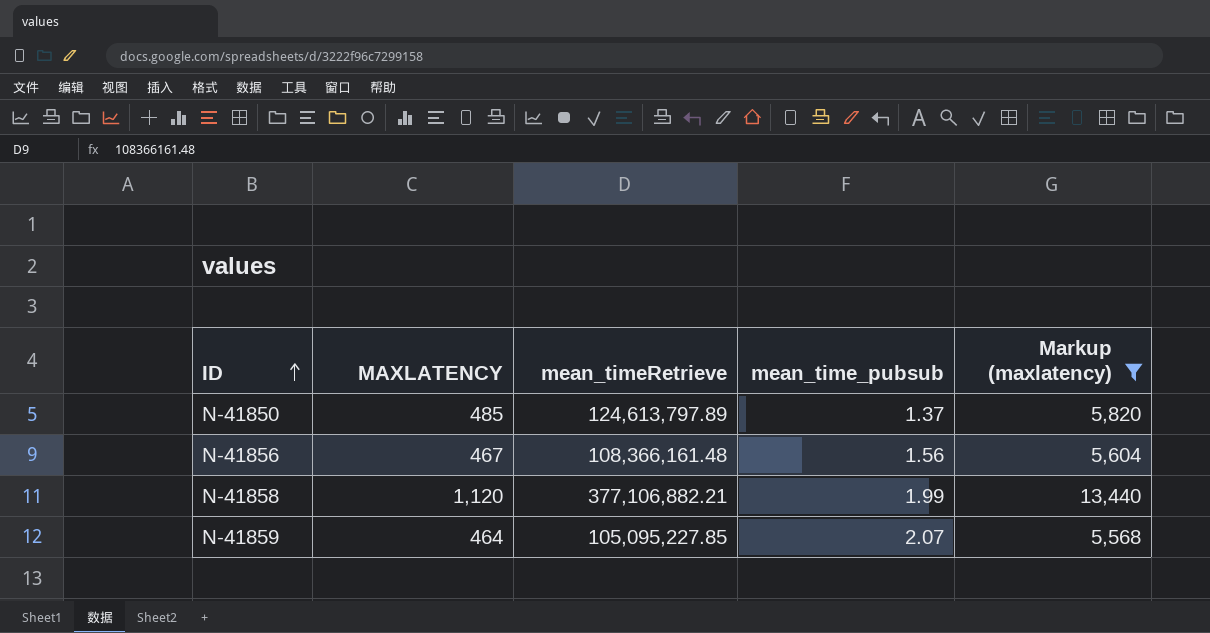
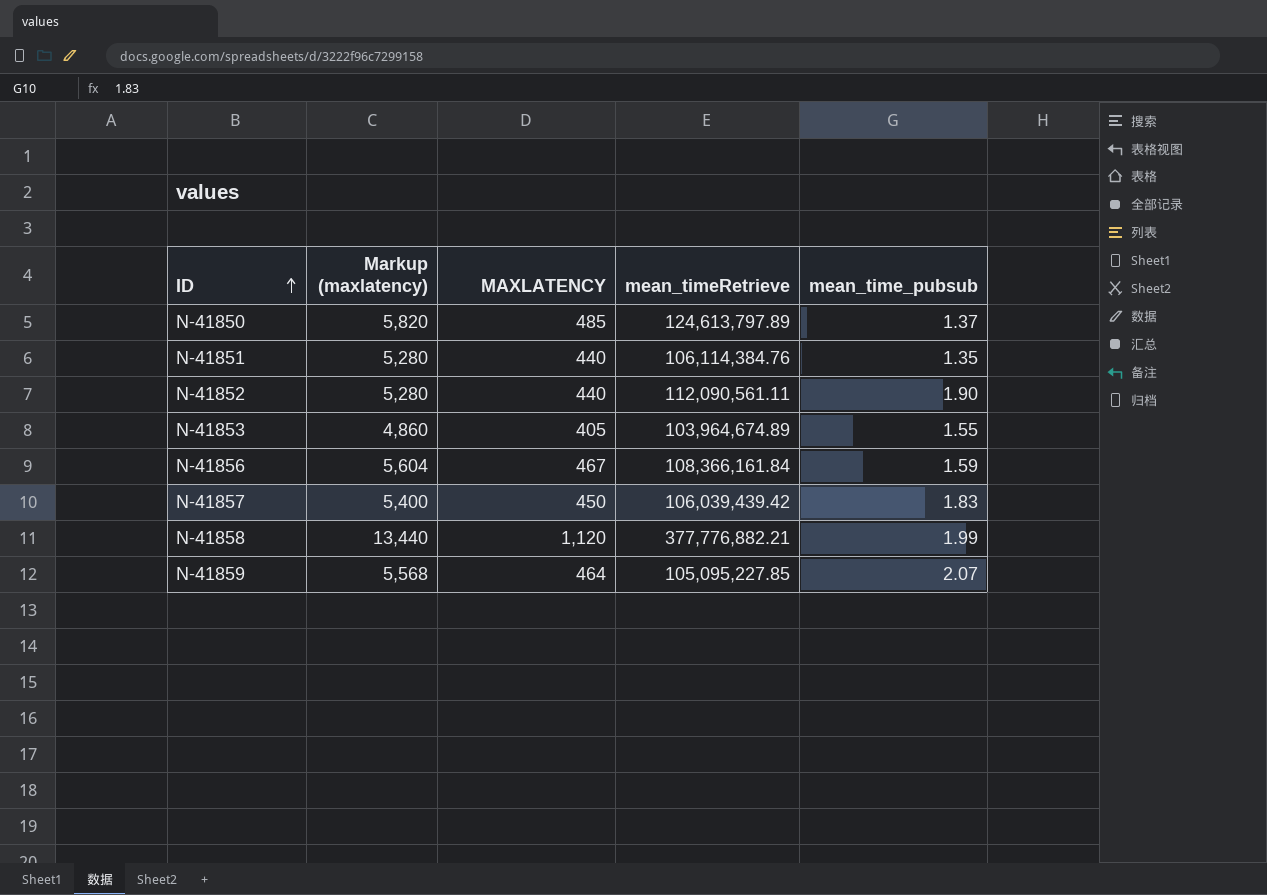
filter: Markup (maxlatency) >= 5,568 -> none
column Markup (maxlatency) | position: 5 -> 2
N-41856 | mean_timeRetrieve: 108,366,161.48 -> 108,366,161.84
N-41856 | mean_time_pubsub: 1.56 -> 1.59
N-41858 | mean_timeRetrieve: 377,106,882.21 -> 377,776,882.21

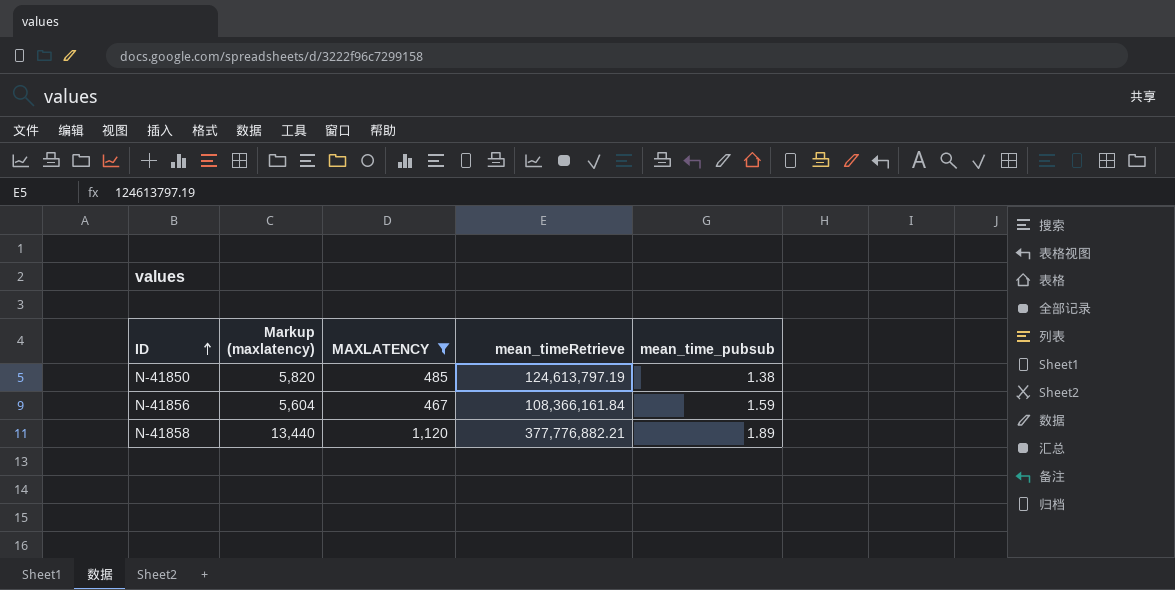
filter: none -> MAXLATENCY >= 467
N-41850 | mean_timeRetrieve: 124,613,797.89 -> 124,613,797.19
N-41850 | mean_time_pubsub: 1.37 -> 1.38
N-41858 | mean_time_pubsub: 1.99 -> 1.89

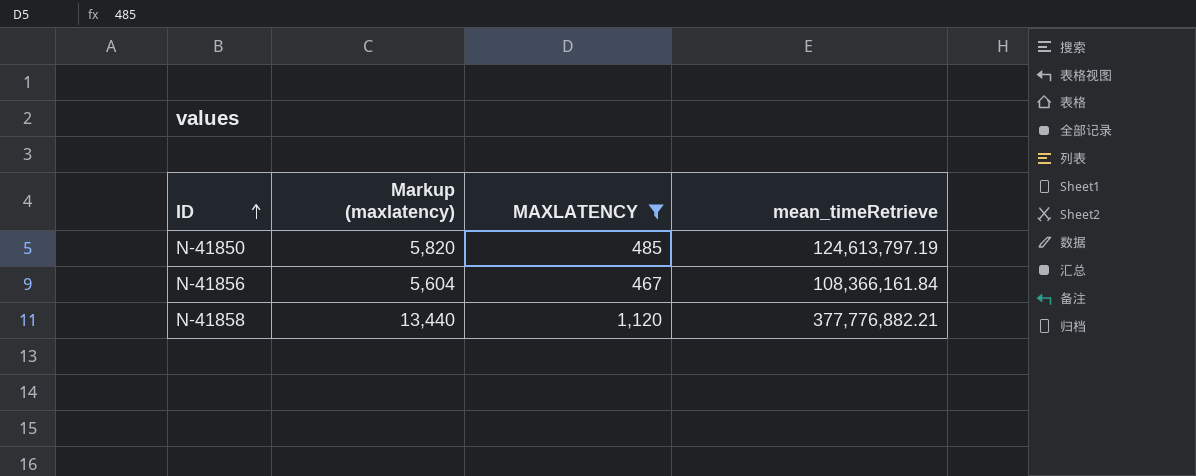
column mean_time_pubsub | position: 5 -> none

